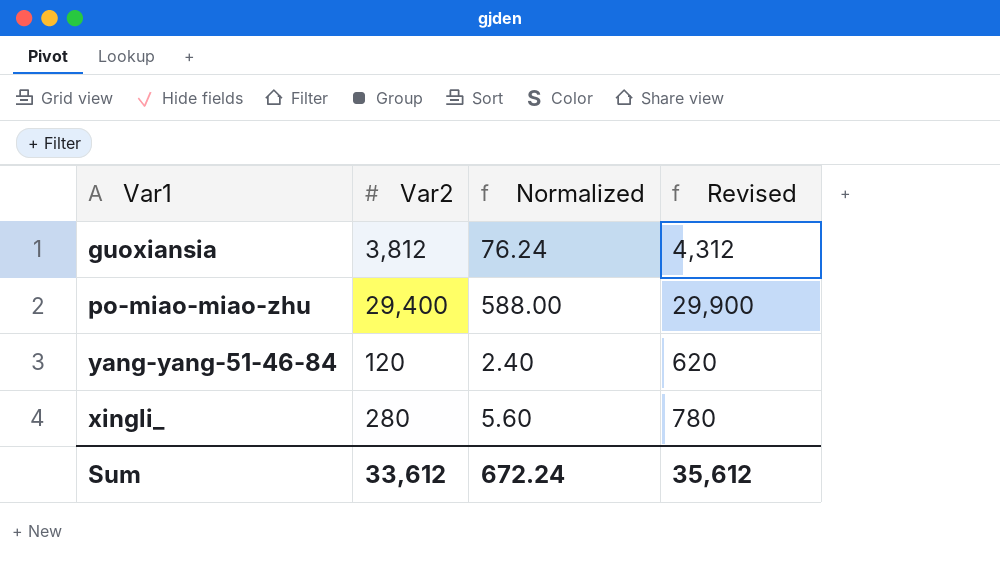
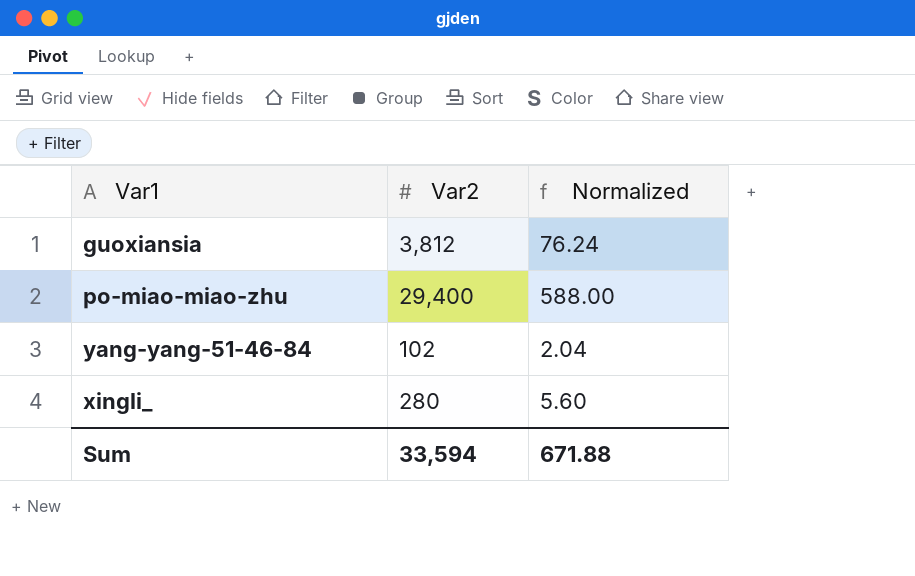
column Revised | formula: [Var2] + 500 -> none
yang-yang-51-46-84 | Var2: 120 -> 102
yang-yang-51-46-84 | Normalized: 2.40 -> 2.04
Sum | Var2: 33,612 -> 33,594
Sum | Normalized: 672.24 -> 671.88

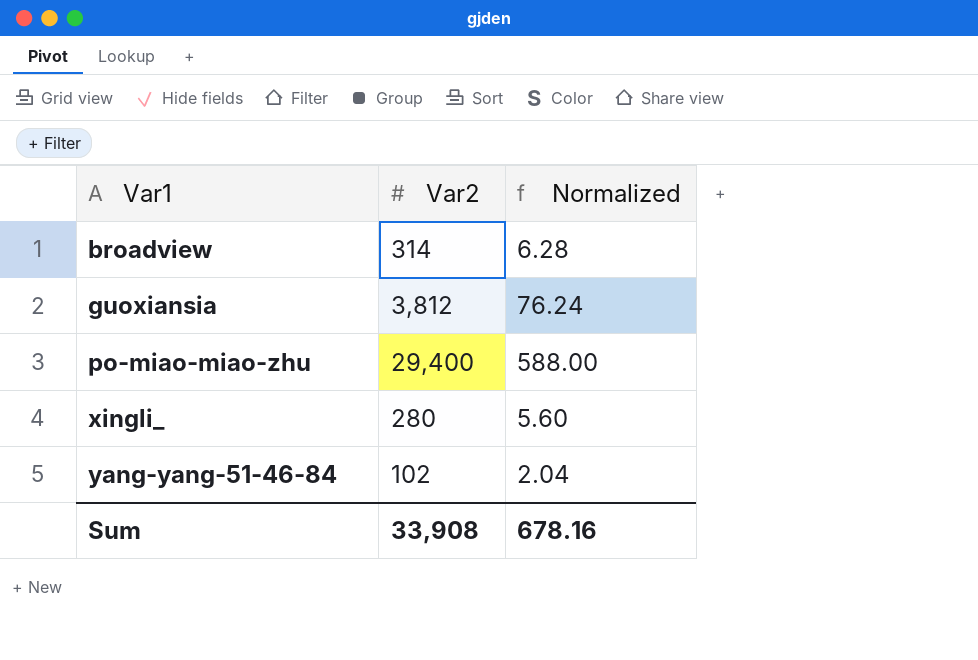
row order: none -> Var1 ascending
row broadview: none -> 314 | 6.28
Sum | Var2: 33,594 -> 33,908
Sum | Normalized: 671.88 -> 678.16

